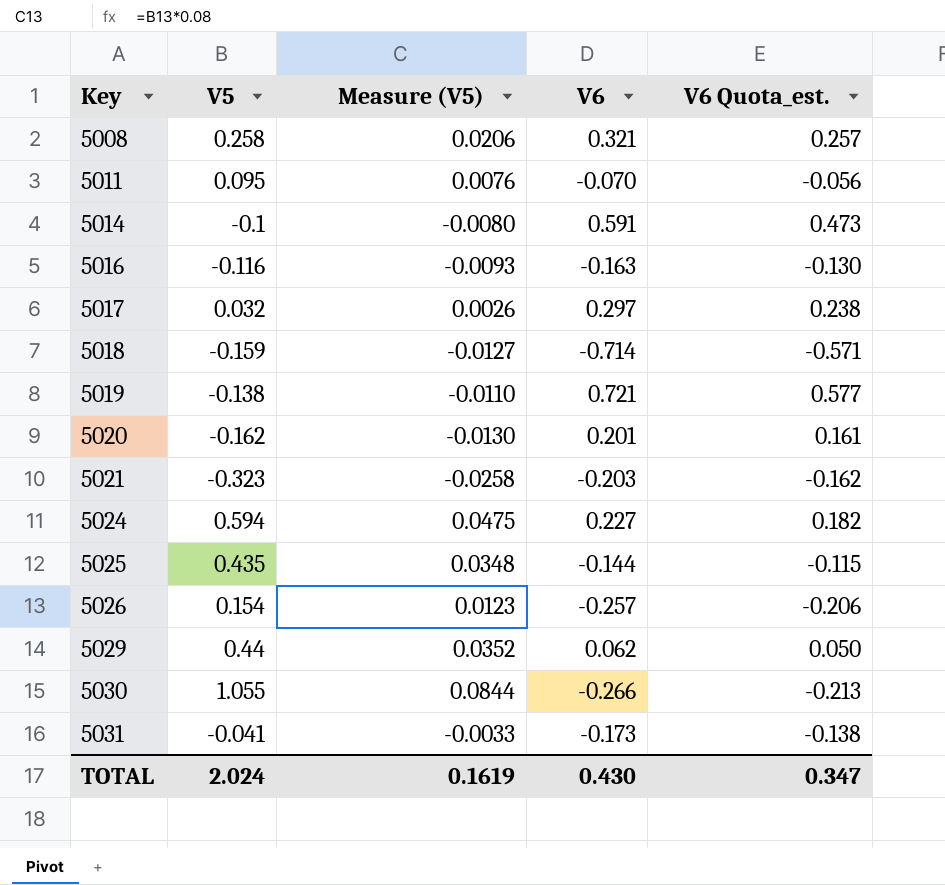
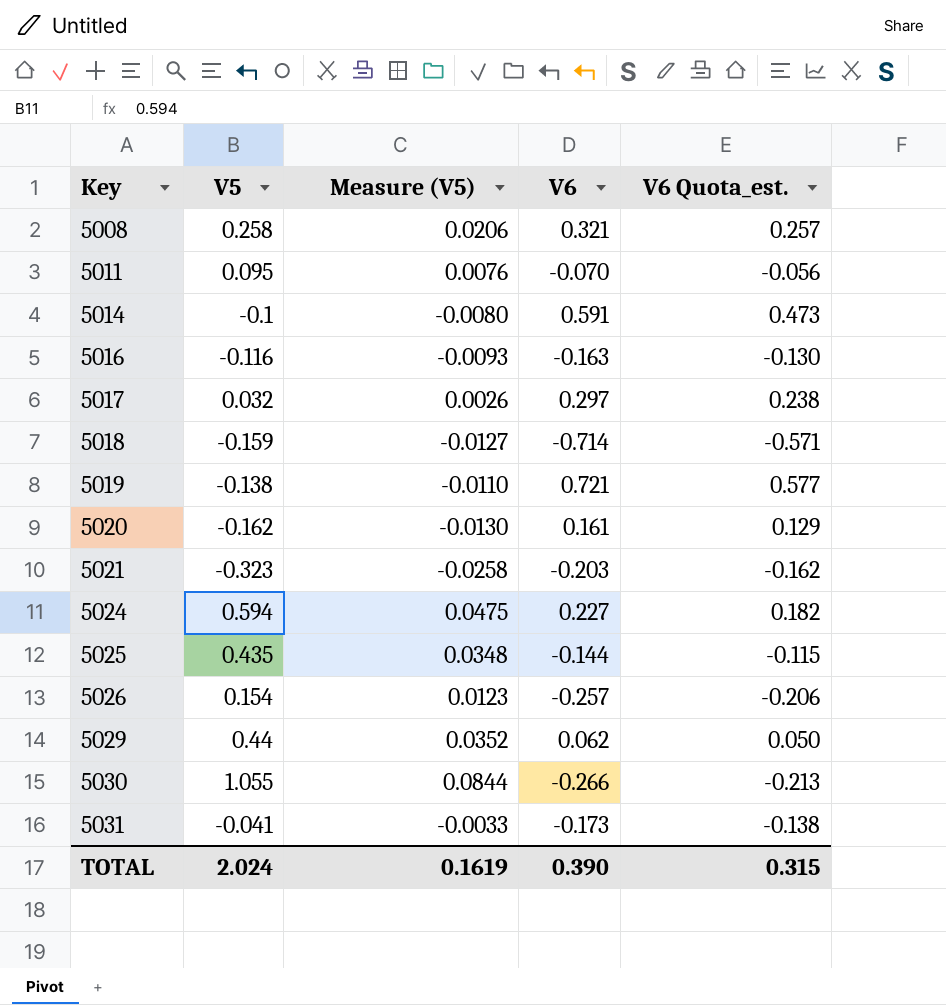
5020 | V6: 0.201 -> 0.161
5020 | V6 Quota_est.: 0.161 -> 0.129
TOTAL | V6: 0.430 -> 0.390
TOTAL | V6 Quota_est.: 0.347 -> 0.315

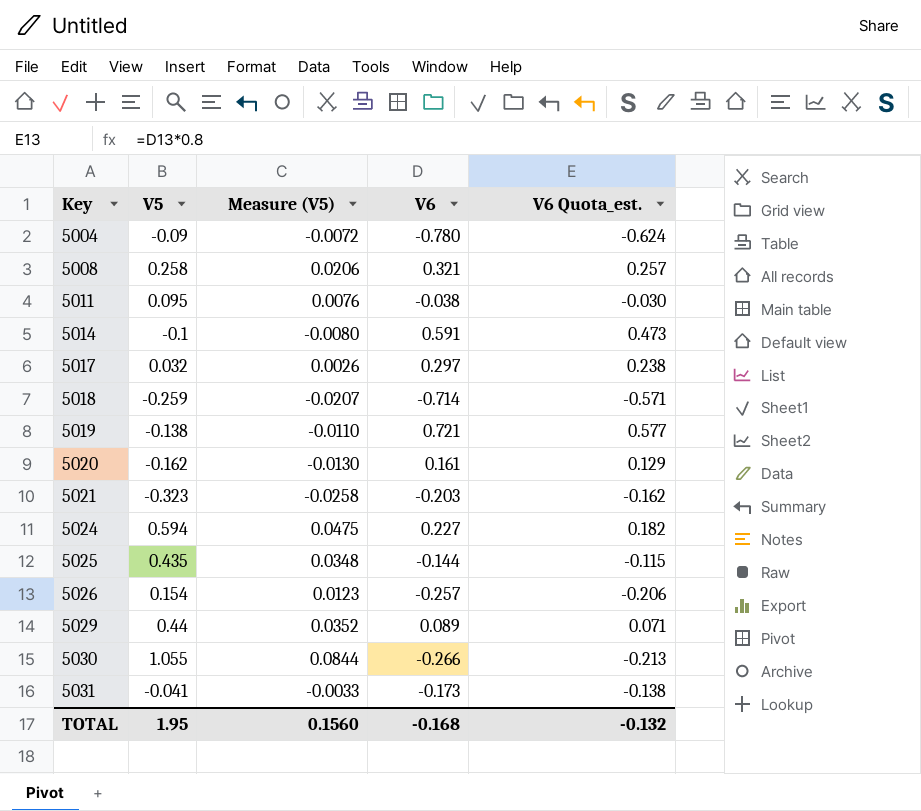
row 5016: -0.116 | -0.0093 | -0.163 | -0.130 -> none
row 5004: none -> -0.09 | -0.0072 | -0.780 | -0.624
5011 | V6: -0.070 -> -0.038
5011 | V6 Quota_est.: -0.056 -> -0.030
5018 | V5: -0.159 -> -0.259
5018 | Measure (V5): -0.0127 -> -0.0207
5029 | V6: 0.062 -> 0.089
5029 | V6 Quota_est.: 0.050 -> 0.071
TOTAL | V5: 2.024 -> 1.95
TOTAL | Measure (V5): 0.1619 -> 0.1560
TOTAL | V6: 0.390 -> -0.168
TOTAL | V6 Quota_est.: 0.315 -> -0.132

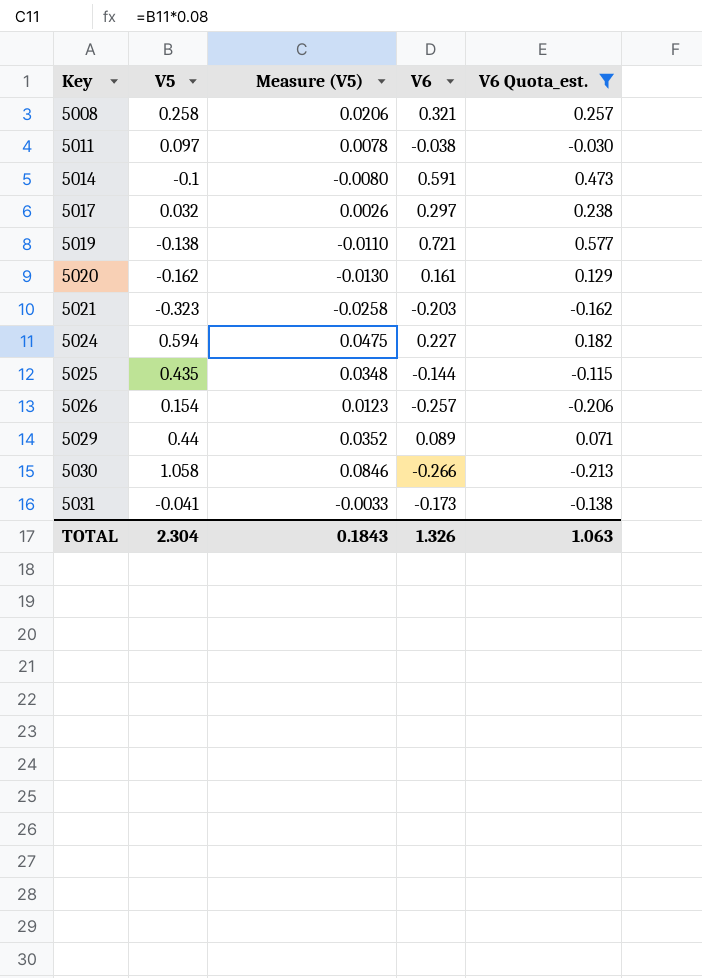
filter: none -> V6 Quota_est. >= -0.213
5011 | V5: 0.095 -> 0.097
5011 | Measure (V5): 0.0076 -> 0.0078
5030 | V5: 1.055 -> 1.058
5030 | Measure (V5): 0.0844 -> 0.0846
TOTAL | V5: 1.95 -> 2.304
TOTAL | Measure (V5): 0.1560 -> 0.1843
TOTAL | V6: -0.168 -> 1.326
TOTAL | V6 Quota_est.: -0.132 -> 1.063

